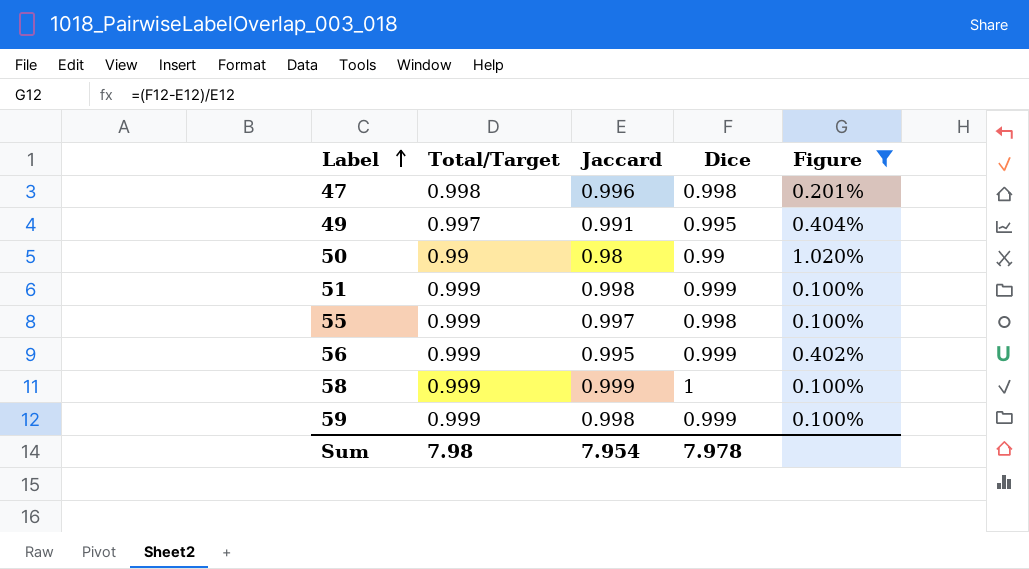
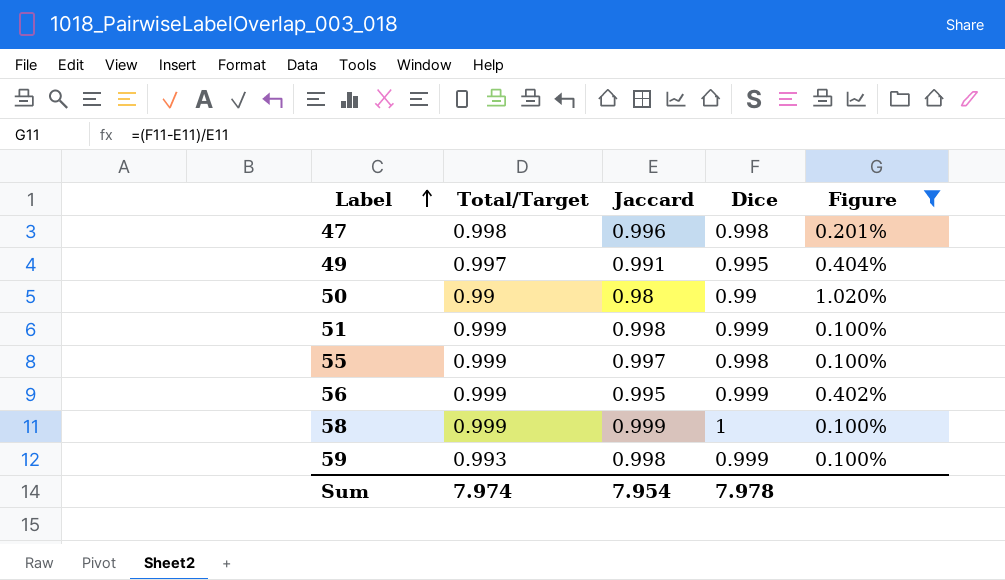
59 | Total/Target: 0.999 -> 0.993
Sum | Total/Target: 7.98 -> 7.974

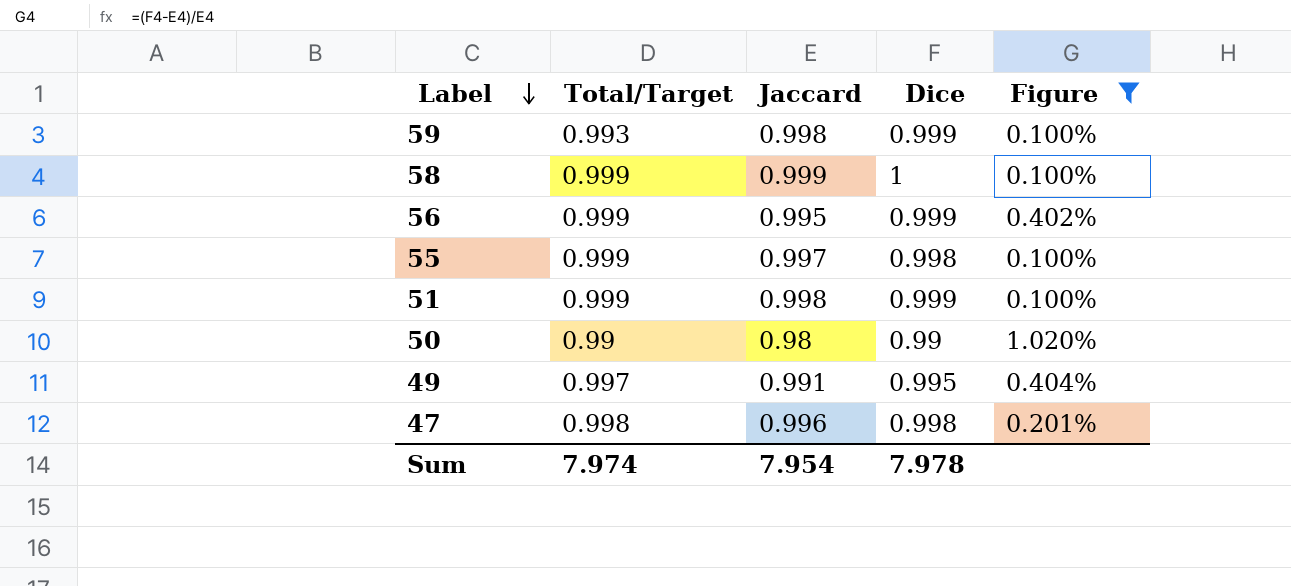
row order: Label ascending -> Label descending

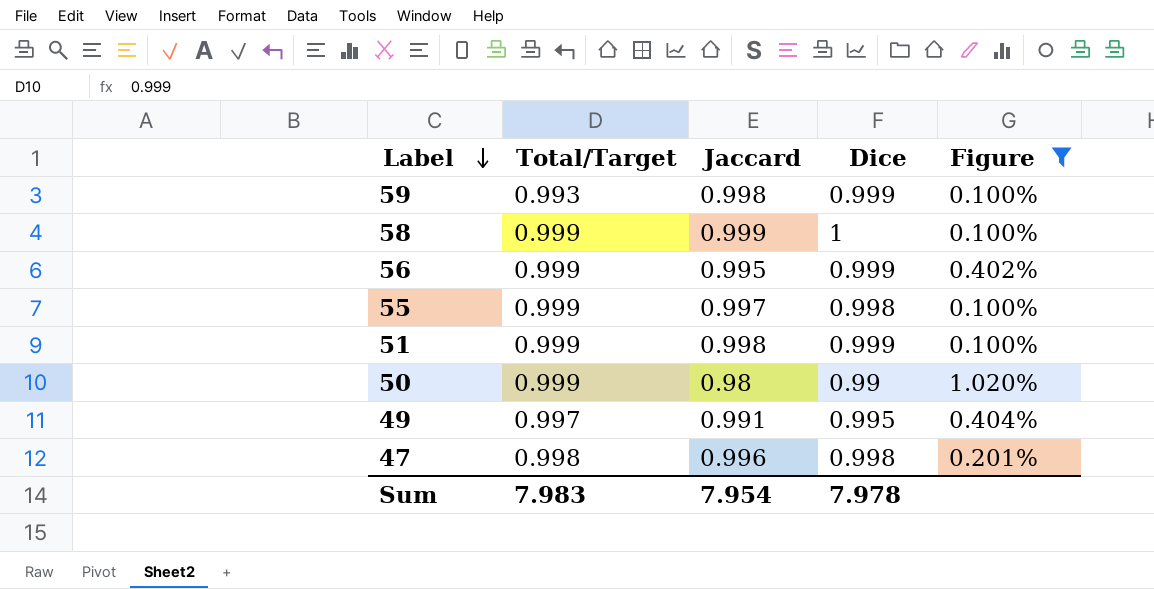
50 | Total/Target: 0.99 -> 0.999
Sum | Total/Target: 7.974 -> 7.983

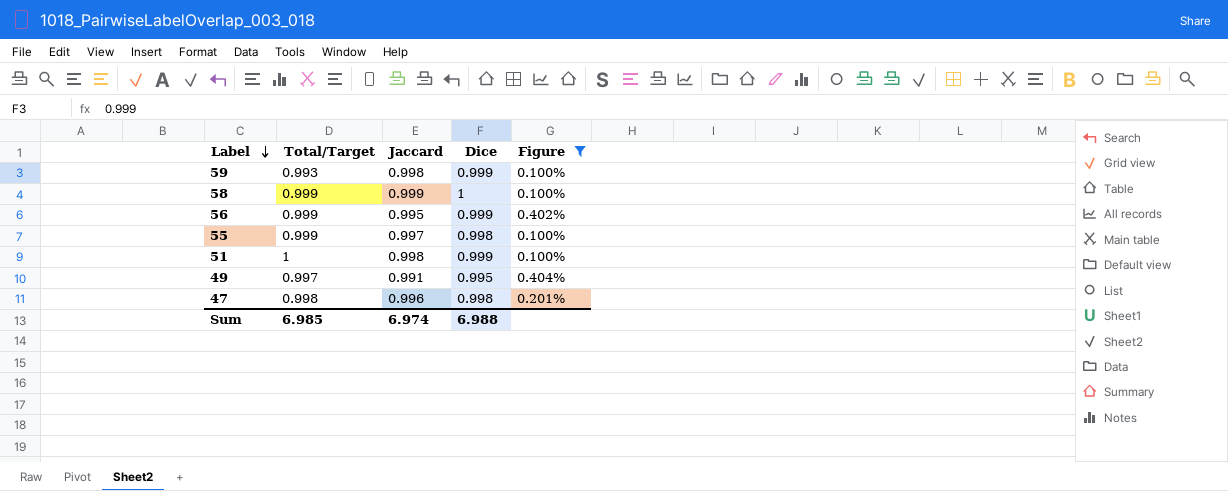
row 50: 0.999 | 0.98 | 0.99 | 1.020% -> none
51 | Total/Target: 0.999 -> 1
Sum | Total/Target: 7.983 -> 6.985
Sum | Jaccard: 7.954 -> 6.974
Sum | Dice: 7.978 -> 6.988

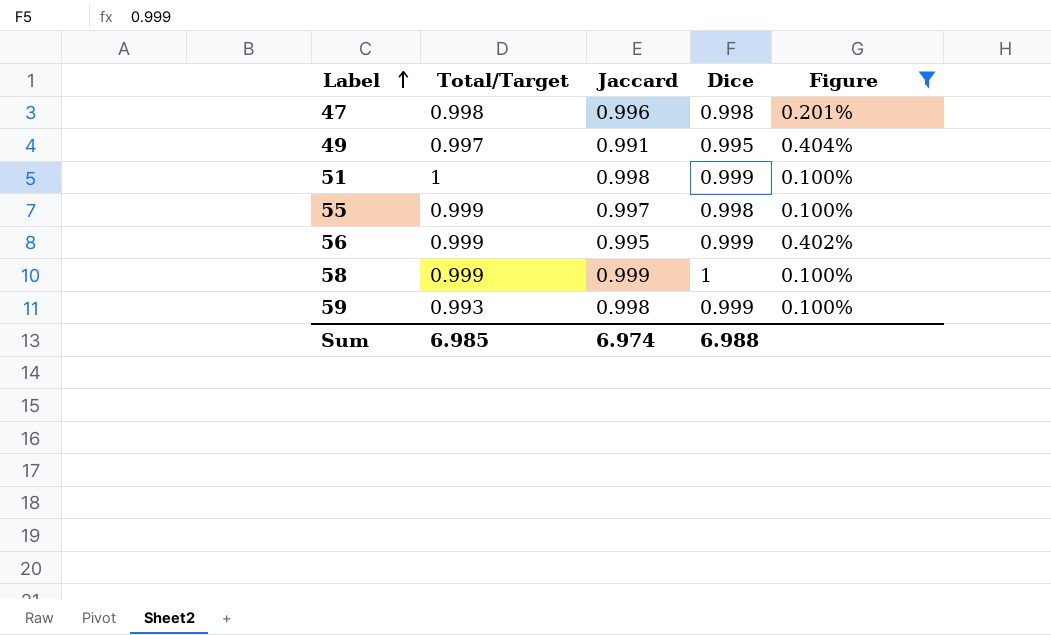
row order: Label descending -> Label ascending

